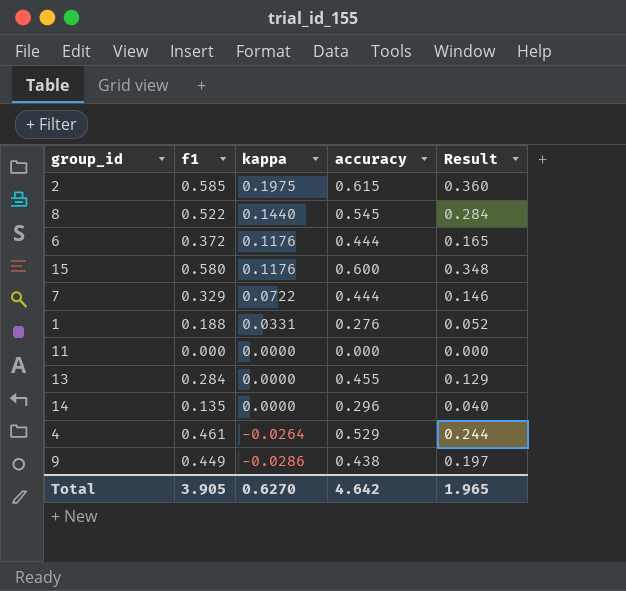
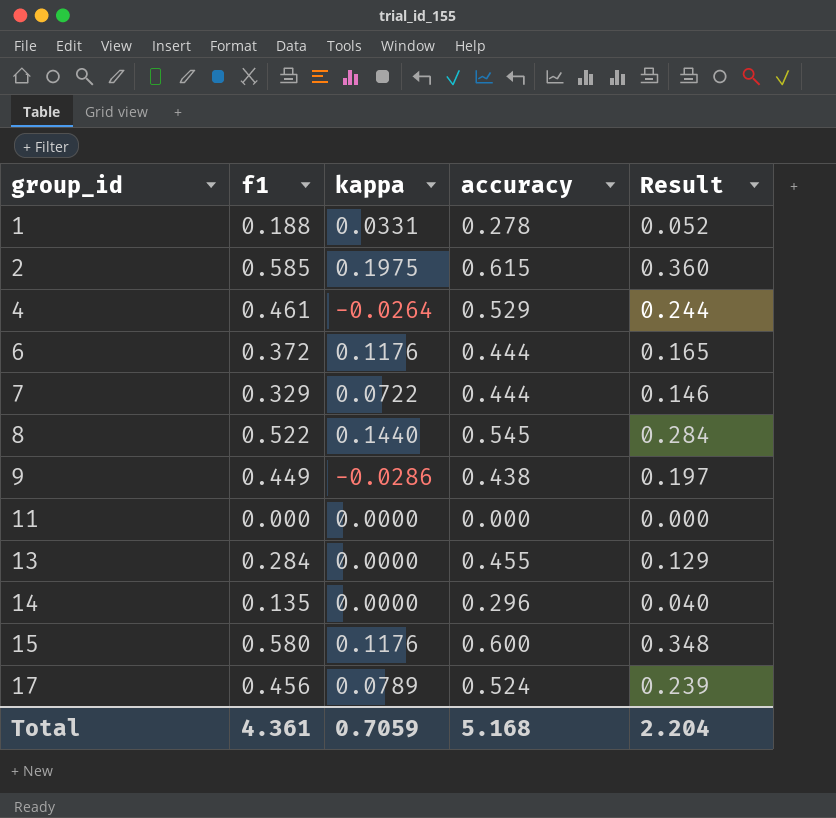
row order: kappa descending -> group_id ascending
1 | accuracy: 0.276 -> 0.278
row 17: none -> 0.456 | 0.0789 | 0.524 | 0.239
Total | f1: 3.905 -> 4.361
Total | kappa: 0.6270 -> 0.7059
Total | accuracy: 4.642 -> 5.168
Total | Result: 1.965 -> 2.204

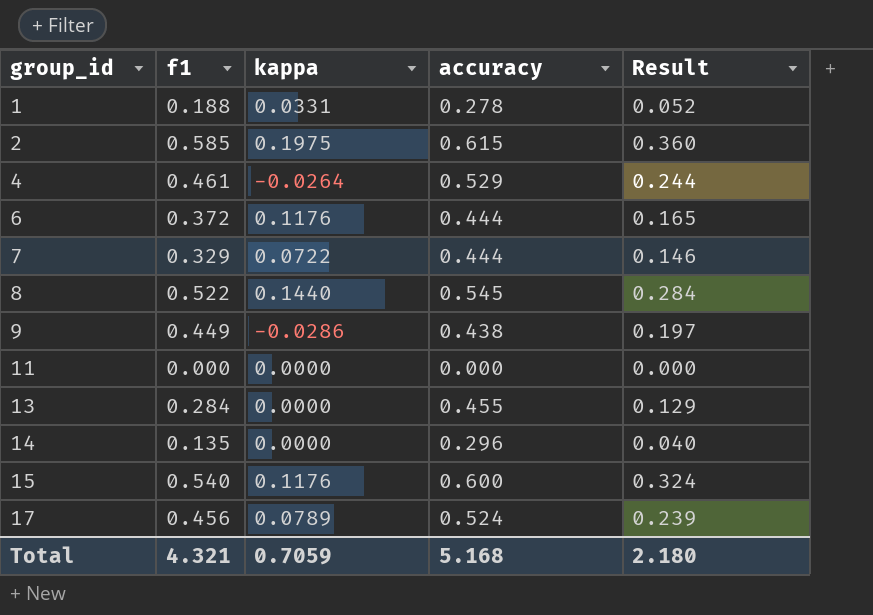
15 | f1: 0.580 -> 0.540
15 | Result: 0.348 -> 0.324
Total | f1: 4.361 -> 4.321
Total | Result: 2.204 -> 2.180

